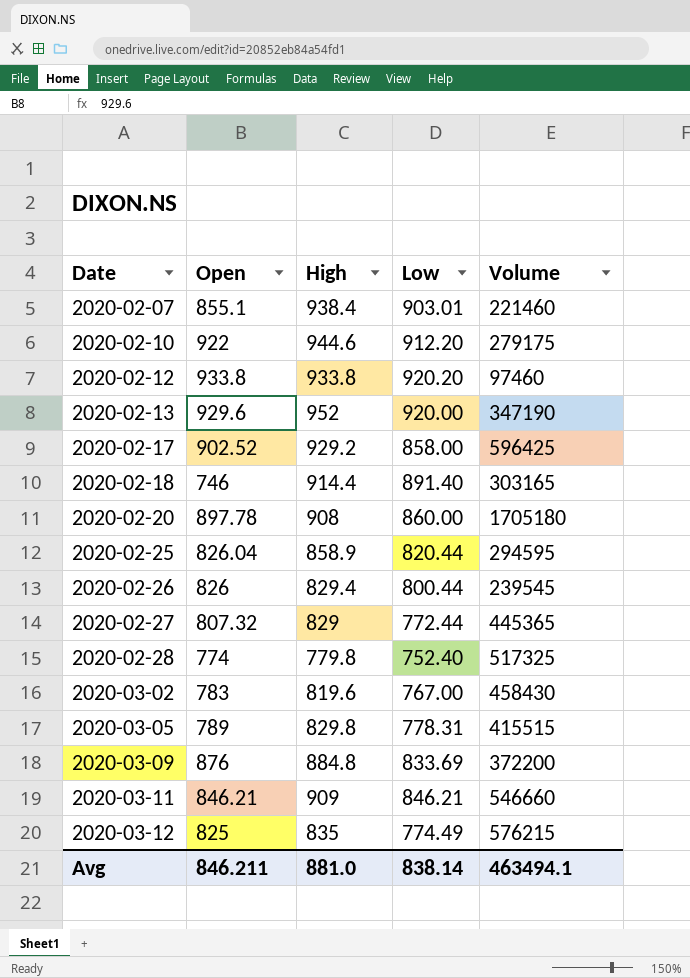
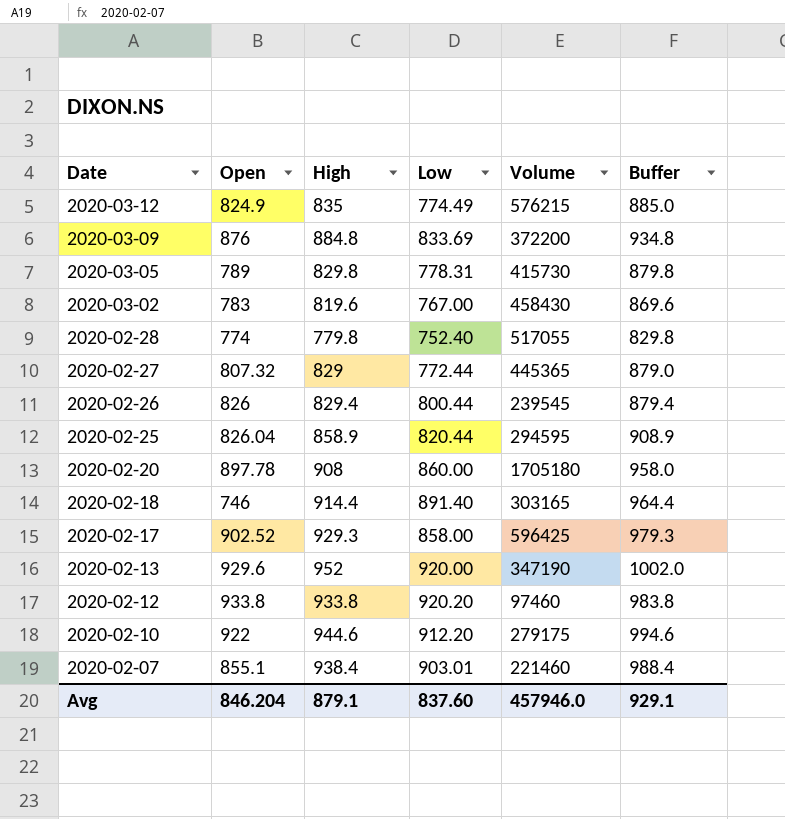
row order: Date ascending -> Date descending
column Buffer | formula: none -> [High] + 50
row 2020-03-11: 846.21 | 909 | 846.21 | 546660 -> none
2020-03-12 | Open: 825 -> 824.9
2020-03-05 | Volume: 415515 -> 415730
2020-02-28 | Volume: 517325 -> 517055
2020-02-17 | High: 929.2 -> 929.3
Avg | Open: 846.211 -> 846.204
Avg | High: 881.0 -> 879.1
Avg | Low: 838.14 -> 837.60
Avg | Volume: 463494.1 -> 457946.0

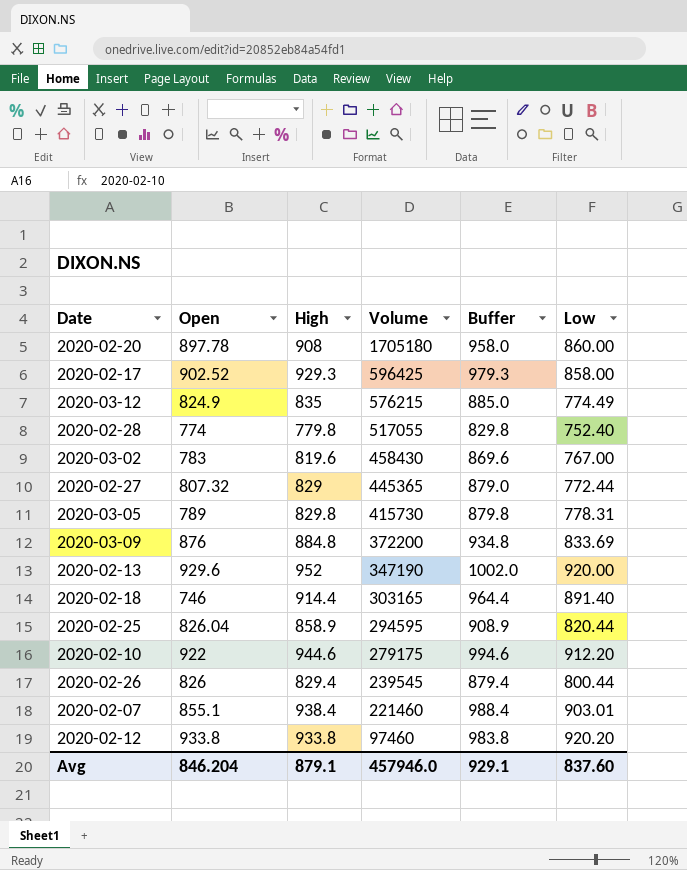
row order: Date descending -> Volume descending
column Low | position: 4 -> 6

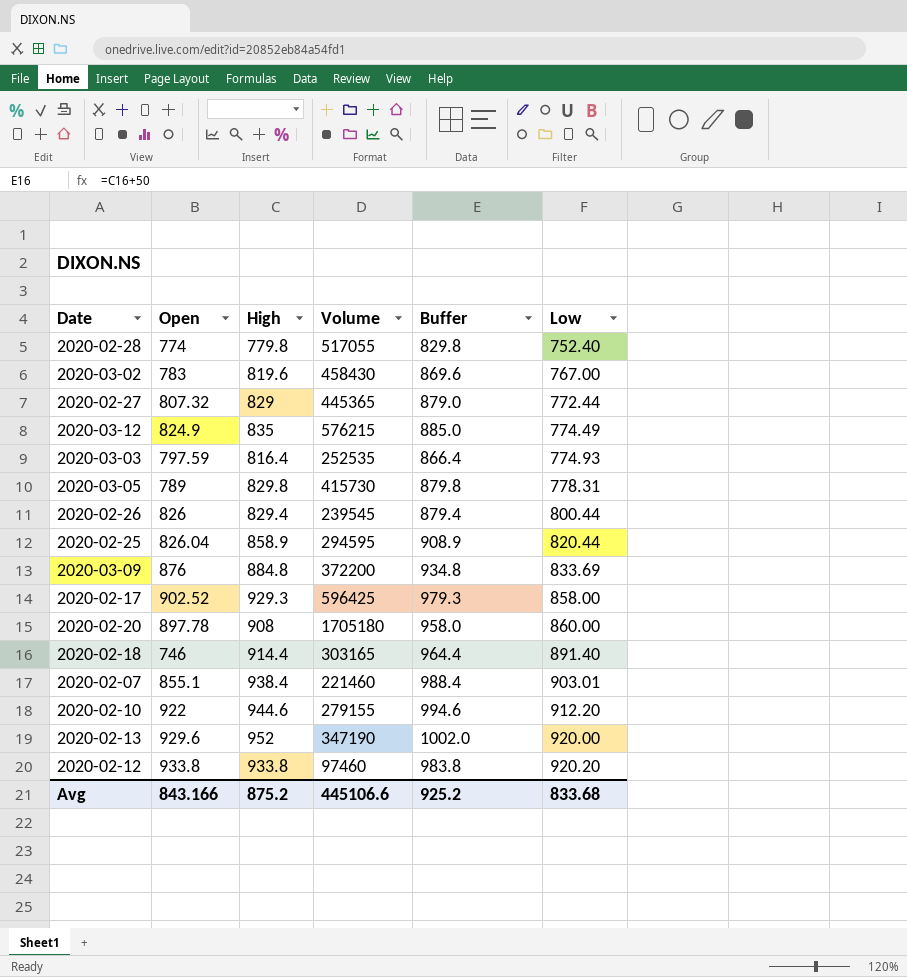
row order: Volume descending -> Low ascending
row 2020-03-03: none -> 797.59 | 816.4 | 252535 | 866.4 | 774.93
2020-02-10 | Volume: 279175 -> 279155
Avg | Open: 846.204 -> 843.166
Avg | High: 879.1 -> 875.2
Avg | Volume: 457946.0 -> 445106.6
Avg | Buffer: 929.1 -> 925.2
Avg | Low: 837.60 -> 833.68

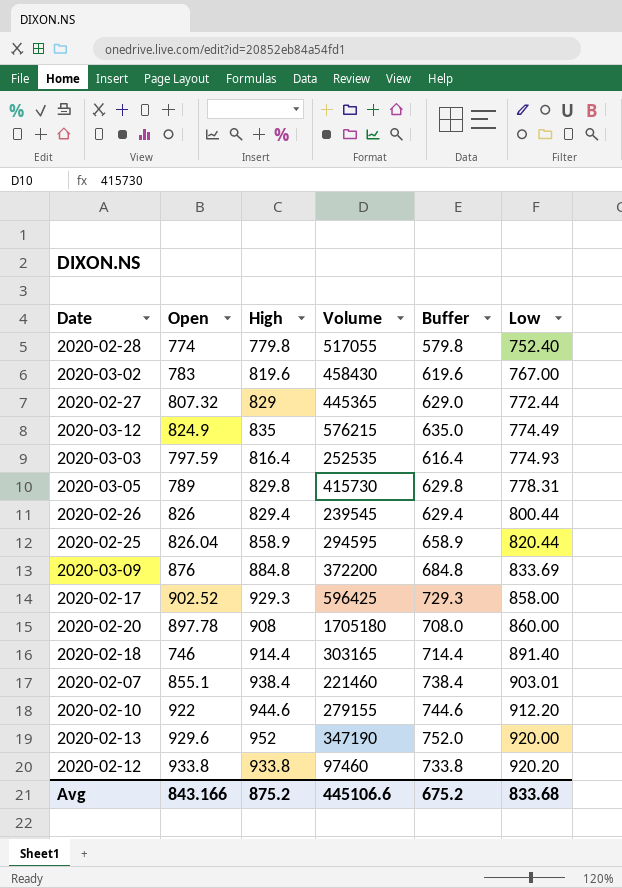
column Buffer | formula: [High] + 50 -> [High] - 200
Avg | Buffer: 925.2 -> 675.2

